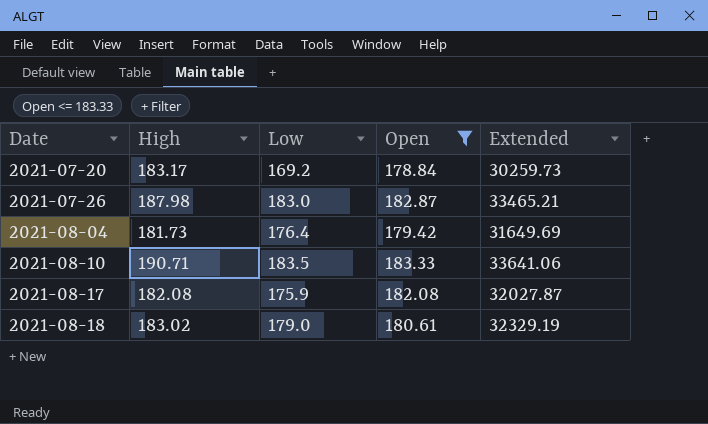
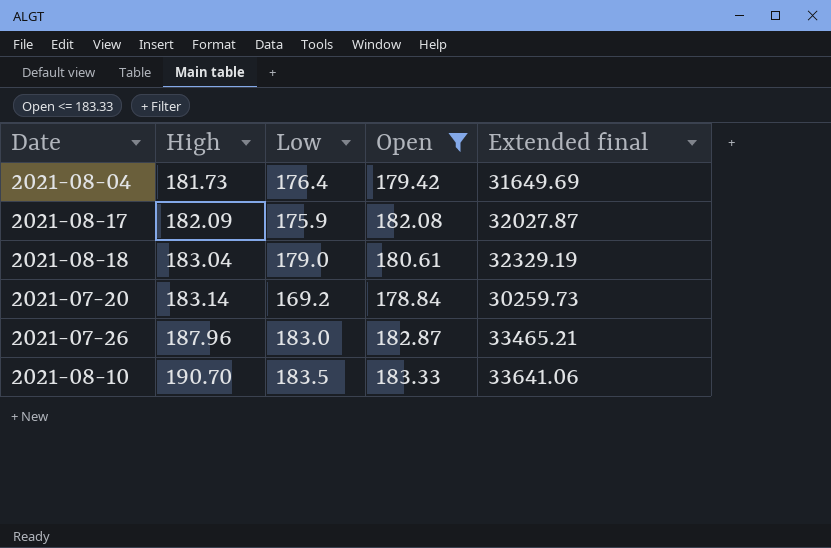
row order: Date ascending -> High ascending
column name: Extended -> Extended final
2021-08-17 | High: 182.08 -> 182.09
2021-08-18 | High: 183.02 -> 183.04
2021-07-20 | High: 183.17 -> 183.14
2021-07-26 | High: 187.98 -> 187.96
2021-08-10 | High: 190.71 -> 190.70

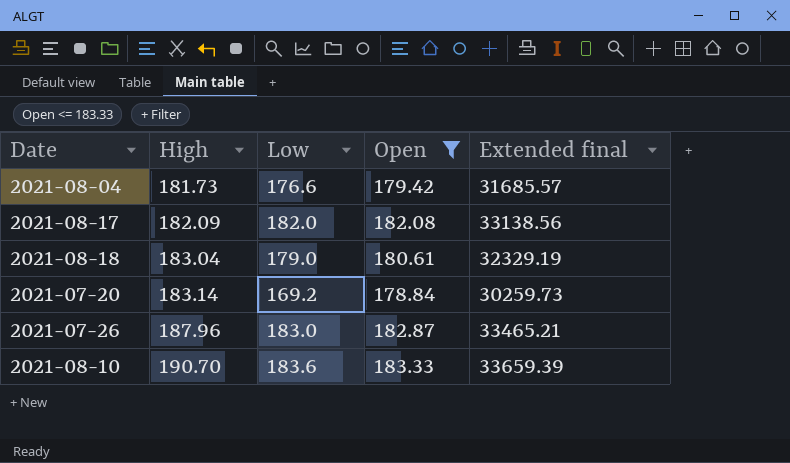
2021-08-04 | Low: 176.4 -> 176.6
2021-08-04 | Extended final: 31649.69 -> 31685.57
2021-08-17 | Low: 175.9 -> 182.0
2021-08-17 | Extended final: 32027.87 -> 33138.56
2021-08-10 | Low: 183.5 -> 183.6
2021-08-10 | Extended final: 33641.06 -> 33659.39

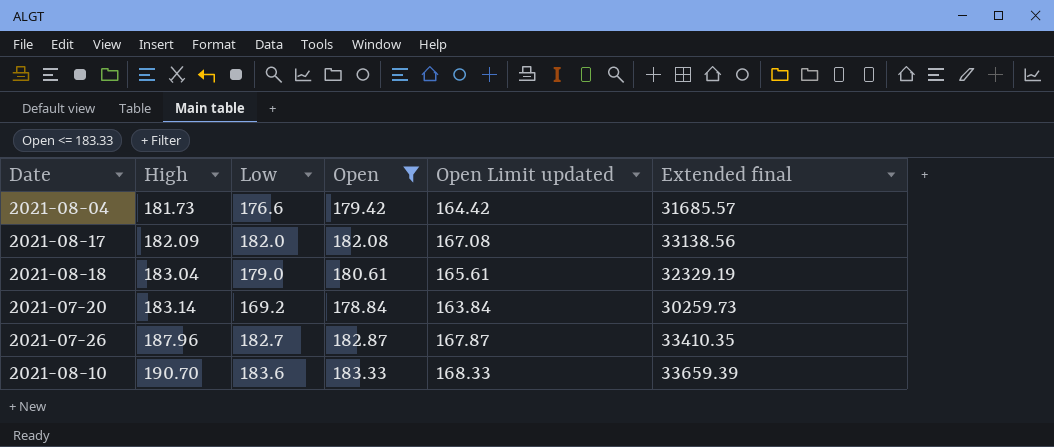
column Open Limit updated | formula: none -> [Open] - 15
2021-07-26 | Low: 183.0 -> 182.7
2021-07-26 | Extended final: 33465.21 -> 33410.35

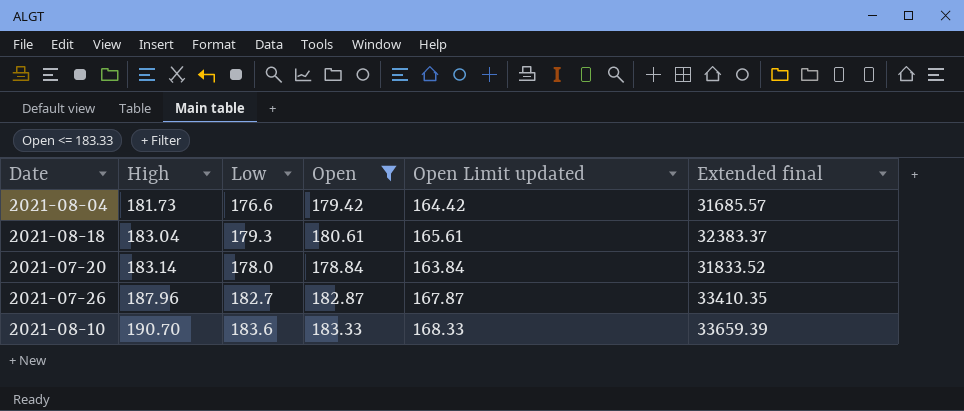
row 2021-08-17: 182.09 | 182.0 | 182.08 | 167.08 | 33138.56 -> none
2021-08-18 | Low: 179.0 -> 179.3
2021-08-18 | Extended final: 32329.19 -> 32383.37
2021-07-20 | Low: 169.2 -> 178.0
2021-07-20 | Extended final: 30259.73 -> 31833.52

